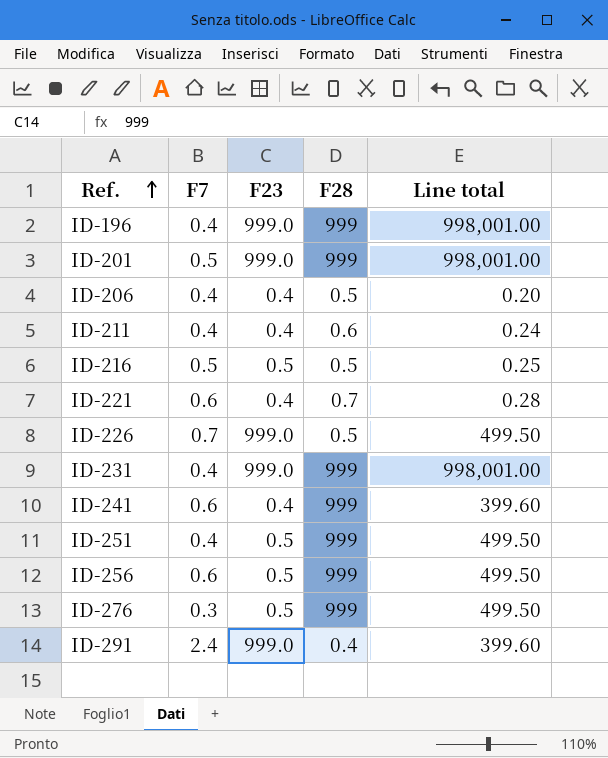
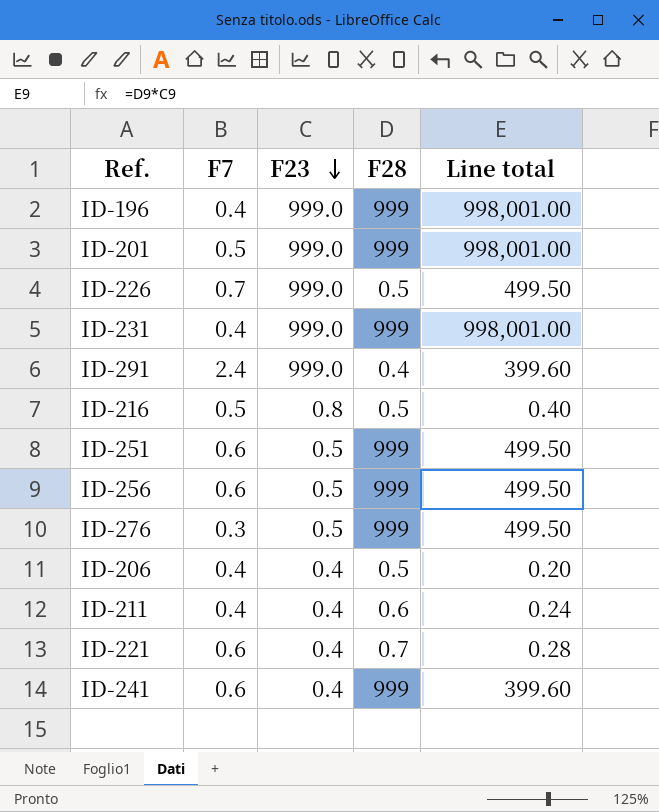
row order: Ref. ascending -> F23 descending
ID-216 | F23: 0.5 -> 0.8
ID-216 | Line total: 0.25 -> 0.40
ID-251 | F7: 0.4 -> 0.6

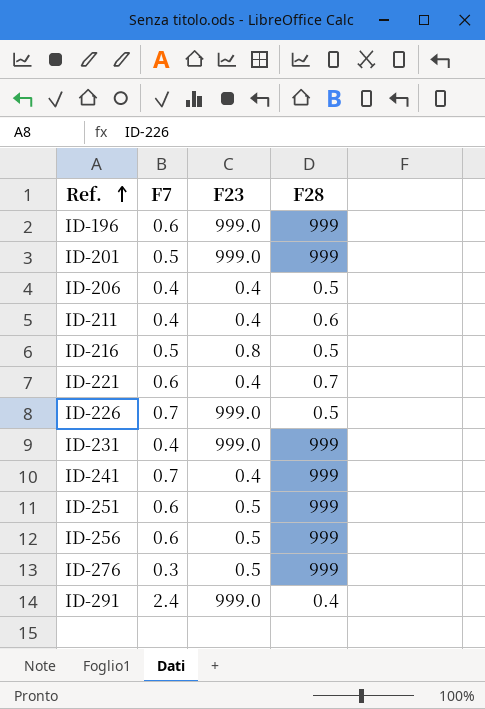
row order: F23 descending -> Ref. ascending
column Line total | formula: [F23] * [F28] -> none
ID-196 | F7: 0.4 -> 0.6
ID-241 | F7: 0.6 -> 0.7

